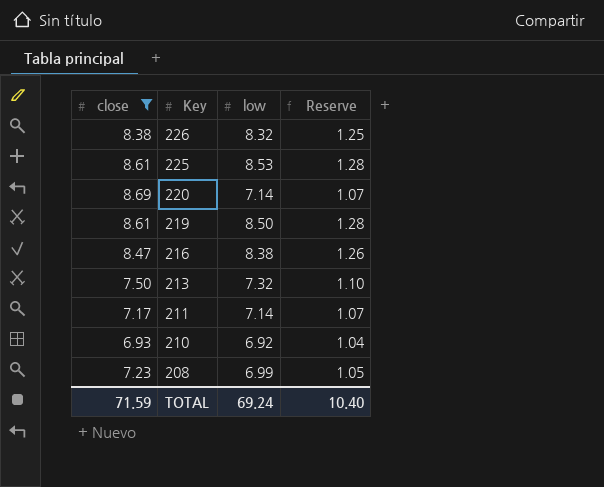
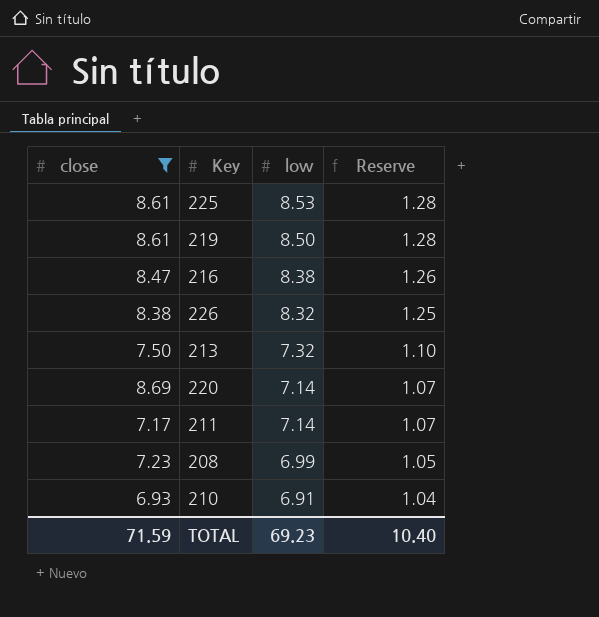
row order: Key descending -> low descending
210 | low: 6.92 -> 6.91
TOTAL | low: 69.24 -> 69.23

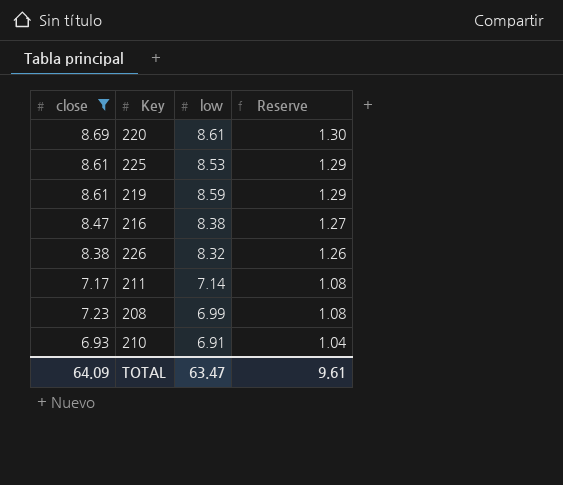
row order: low descending -> Reserve descending
column Reserve | formula: [low] * 0.15 -> [close] * 0.15
row 213: 7.50 | 7.32 | 1.10 -> none
220 | low: 7.14 -> 8.61
219 | low: 8.50 -> 8.59
TOTAL | close: 71.59 -> 64.09
TOTAL | low: 69.23 -> 63.47
TOTAL | Reserve: 10.40 -> 9.61

